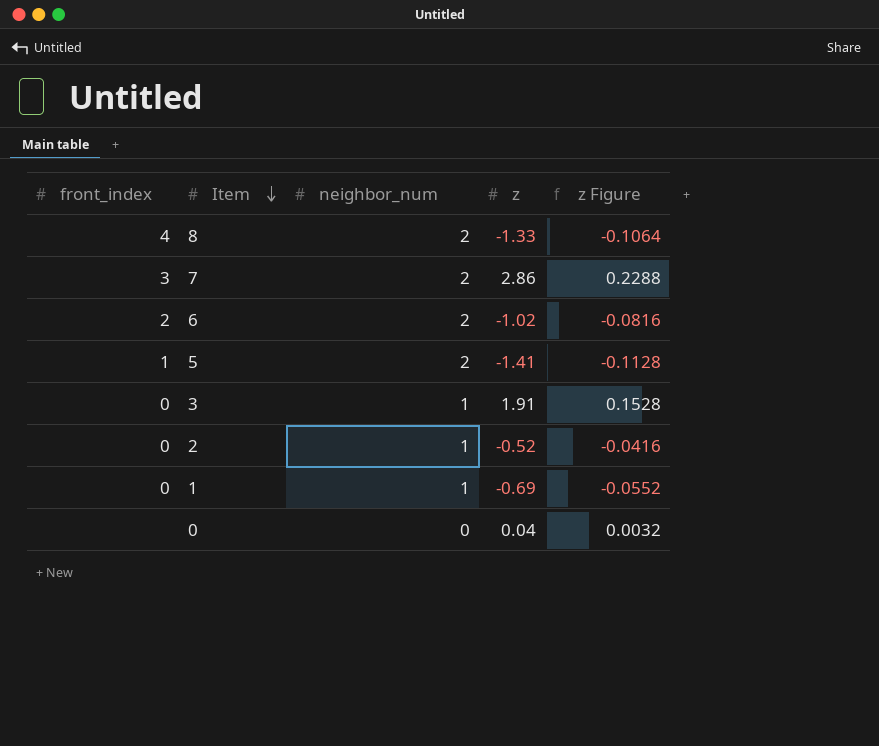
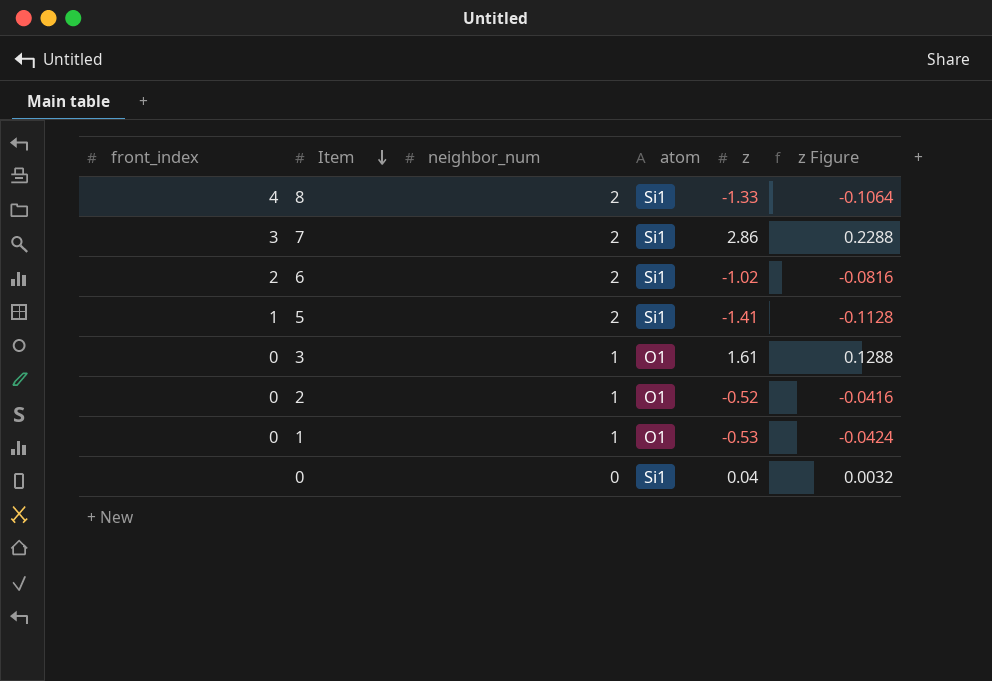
column atom | position: none -> 4
3 | z: 1.91 -> 1.61
3 | z Figure: 0.1528 -> 0.1288
1 | z: -0.69 -> -0.53
1 | z Figure: -0.0552 -> -0.0424

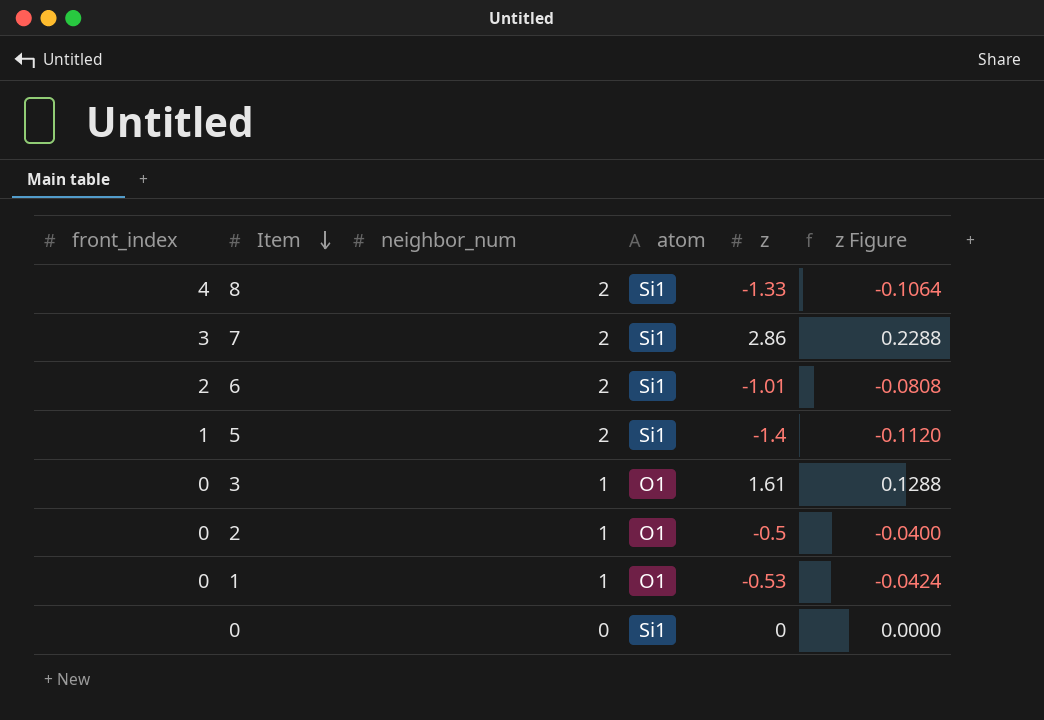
6 | z: -1.02 -> -1.01
6 | z Figure: -0.0816 -> -0.0808
5 | z: -1.41 -> -1.4
5 | z Figure: -0.1128 -> -0.1120
2 | z: -0.52 -> -0.5
2 | z Figure: -0.0416 -> -0.0400
0 | z: 0.04 -> 0
0 | z Figure: 0.0032 -> 0.0000

